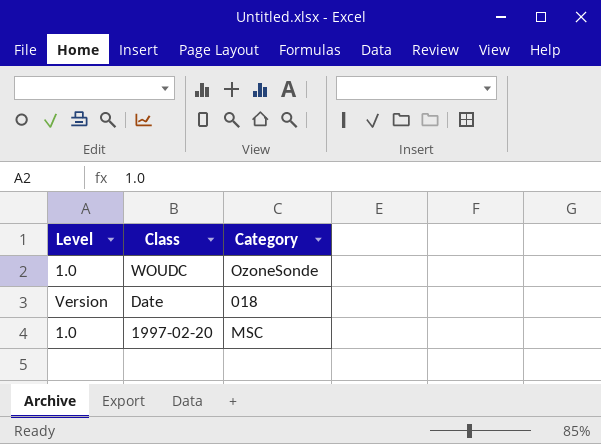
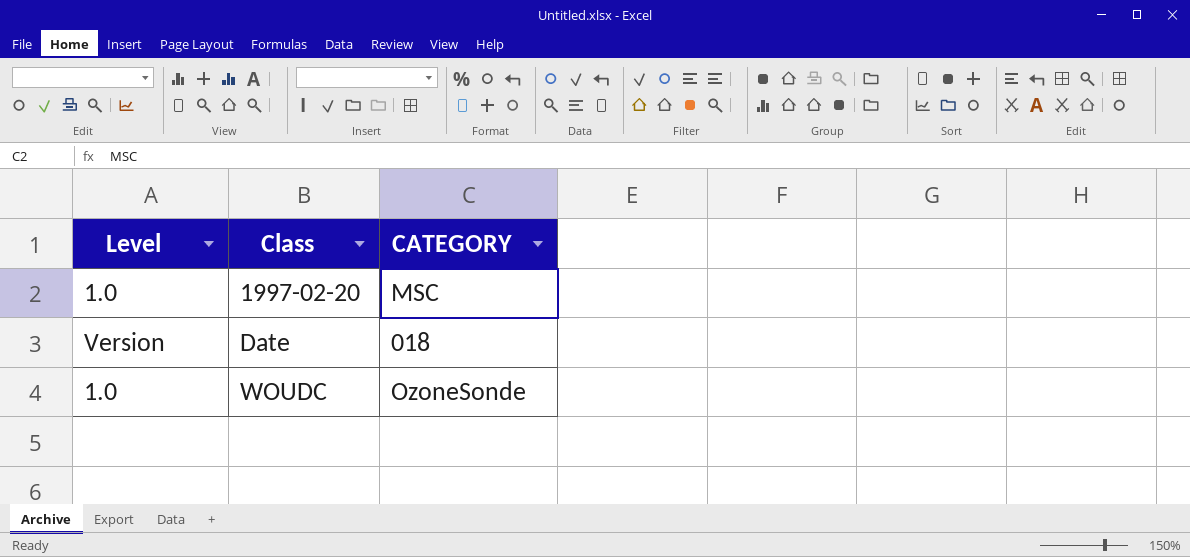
row order: Class descending -> Class ascending
column name: Category -> CATEGORY

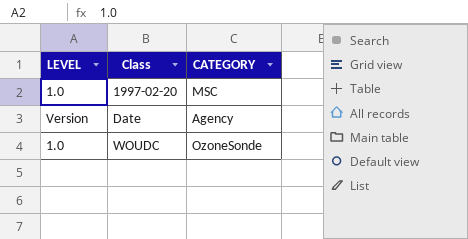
column name: Level -> LEVEL
Date | CATEGORY: 018 -> Agency

